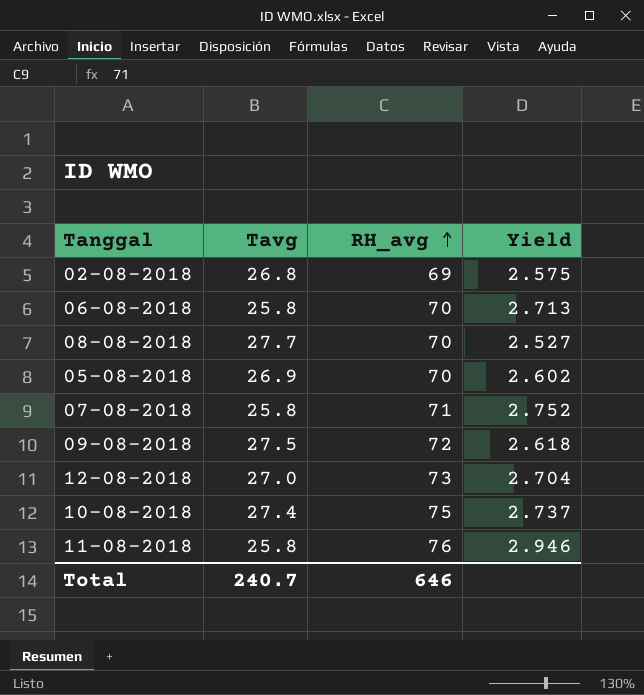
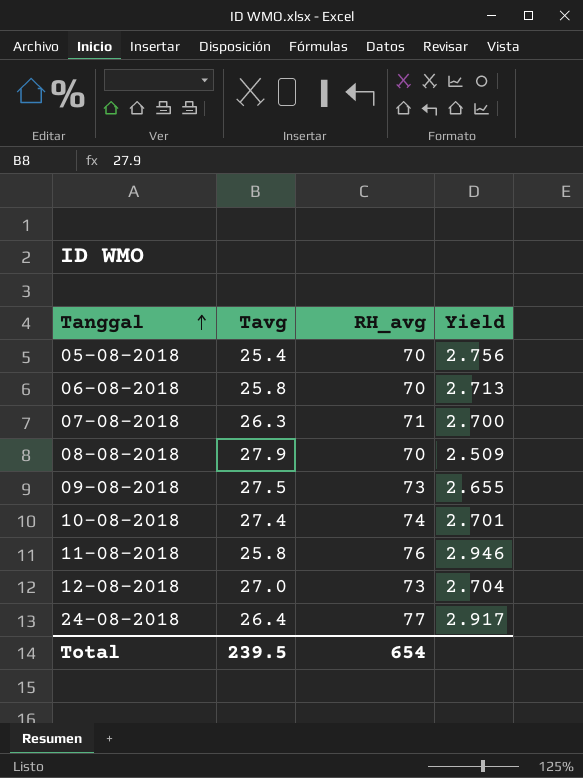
row order: RH_avg ascending -> Tanggal ascending
row 02-08-2018: 26.8 | 69 | 2.575 -> none
05-08-2018 | Tavg: 26.9 -> 25.4
05-08-2018 | Yield: 2.602 -> 2.756
07-08-2018 | Tavg: 25.8 -> 26.3
07-08-2018 | Yield: 2.752 -> 2.700
08-08-2018 | Tavg: 27.7 -> 27.9
08-08-2018 | Yield: 2.527 -> 2.509
09-08-2018 | RH_avg: 72 -> 73
09-08-2018 | Yield: 2.618 -> 2.655
10-08-2018 | RH_avg: 75 -> 74
10-08-2018 | Yield: 2.737 -> 2.701
row 24-08-2018: none -> 26.4 | 77 | 2.917
Total | Tavg: 240.7 -> 239.5
Total | RH_avg: 646 -> 654

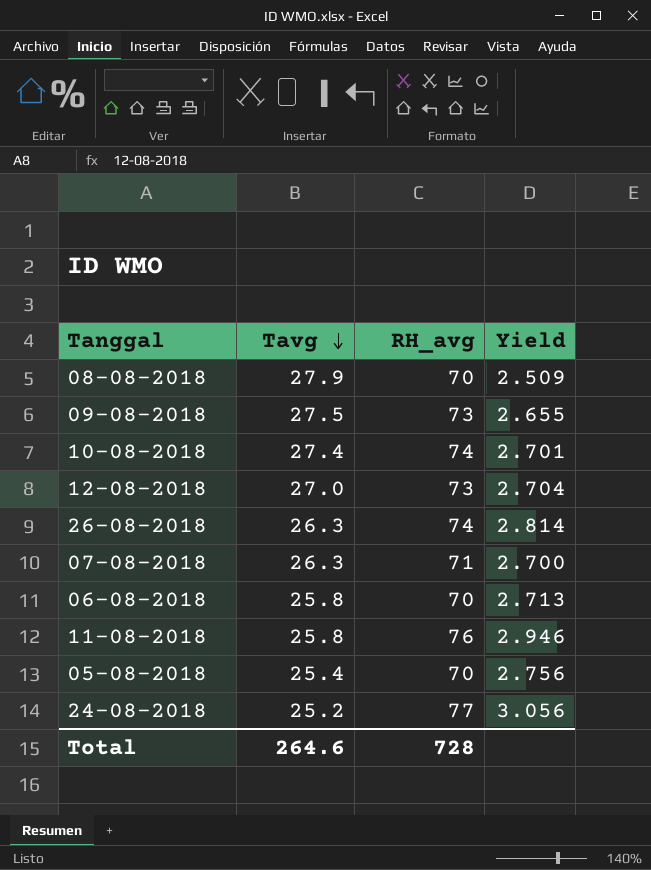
row order: Tanggal ascending -> Tavg descending
row 26-08-2018: none -> 26.3 | 74 | 2.814
24-08-2018 | Tavg: 26.4 -> 25.2
24-08-2018 | Yield: 2.917 -> 3.056
Total | Tavg: 239.5 -> 264.6
Total | RH_avg: 654 -> 728

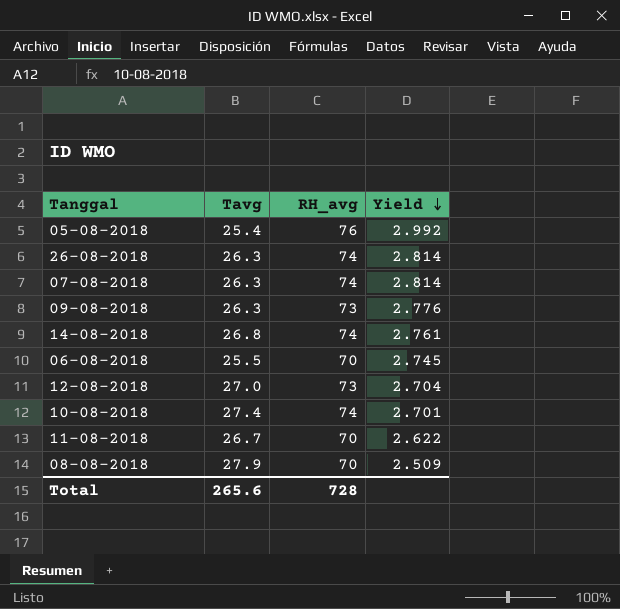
row order: Tavg descending -> Yield descending
row 24-08-2018: 25.2 | 77 | 3.056 -> none
05-08-2018 | RH_avg: 70 -> 76
05-08-2018 | Yield: 2.756 -> 2.992
07-08-2018 | RH_avg: 71 -> 74
07-08-2018 | Yield: 2.700 -> 2.814
09-08-2018 | Tavg: 27.5 -> 26.3
09-08-2018 | Yield: 2.655 -> 2.776
row 14-08-2018: none -> 26.8 | 74 | 2.761
06-08-2018 | Tavg: 25.8 -> 25.5
06-08-2018 | Yield: 2.713 -> 2.745
11-08-2018 | Tavg: 25.8 -> 26.7
11-08-2018 | RH_avg: 76 -> 70
11-08-2018 | Yield: 2.946 -> 2.622
Total | Tavg: 264.6 -> 265.6

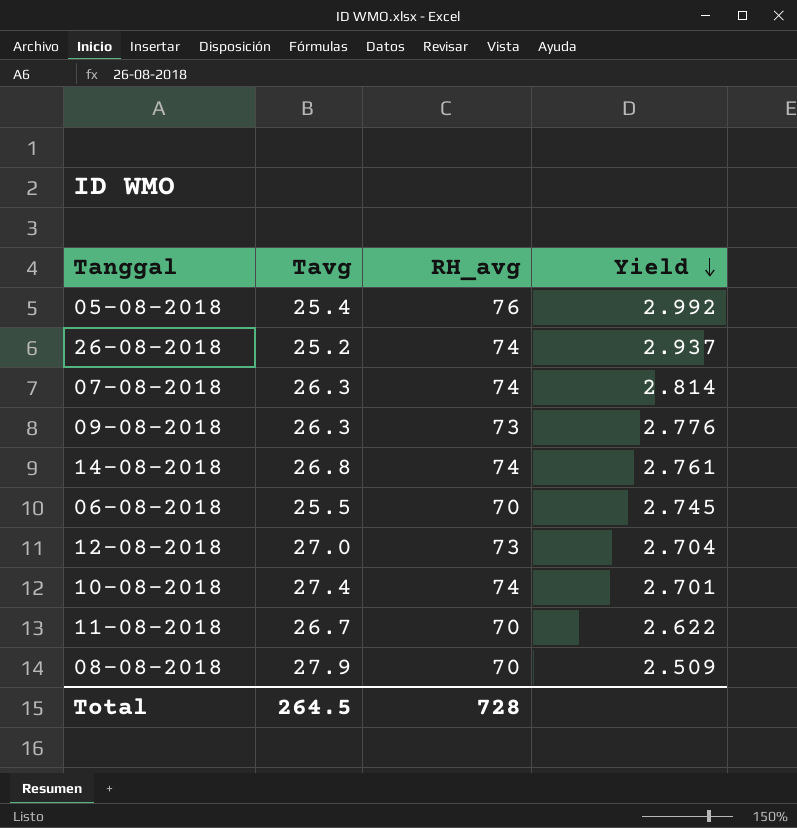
26-08-2018 | Tavg: 26.3 -> 25.2
26-08-2018 | Yield: 2.814 -> 2.937
Total | Tavg: 265.6 -> 264.5

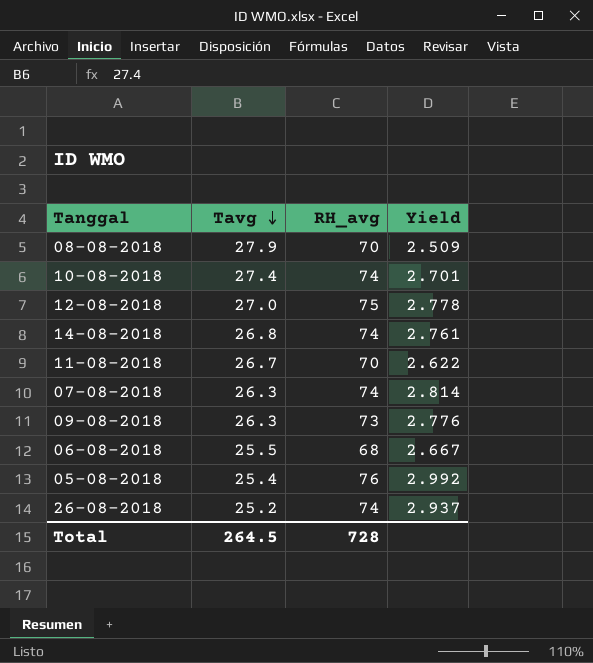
row order: Yield descending -> Tavg descending
12-08-2018 | RH_avg: 73 -> 75
12-08-2018 | Yield: 2.704 -> 2.778
06-08-2018 | RH_avg: 70 -> 68
06-08-2018 | Yield: 2.745 -> 2.667

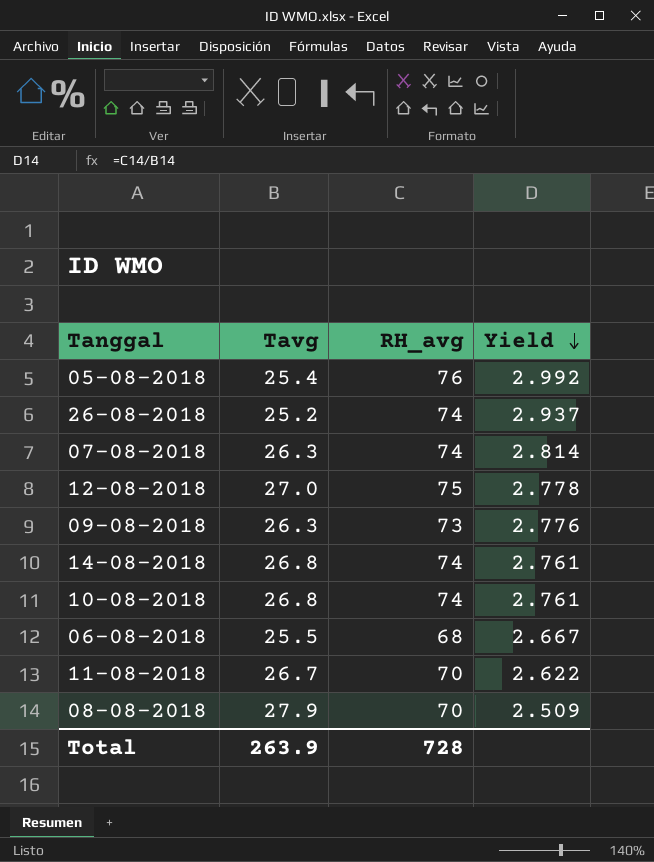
row order: Tavg descending -> Yield descending
10-08-2018 | Tavg: 27.4 -> 26.8
10-08-2018 | Yield: 2.701 -> 2.761
Total | Tavg: 264.5 -> 263.9

